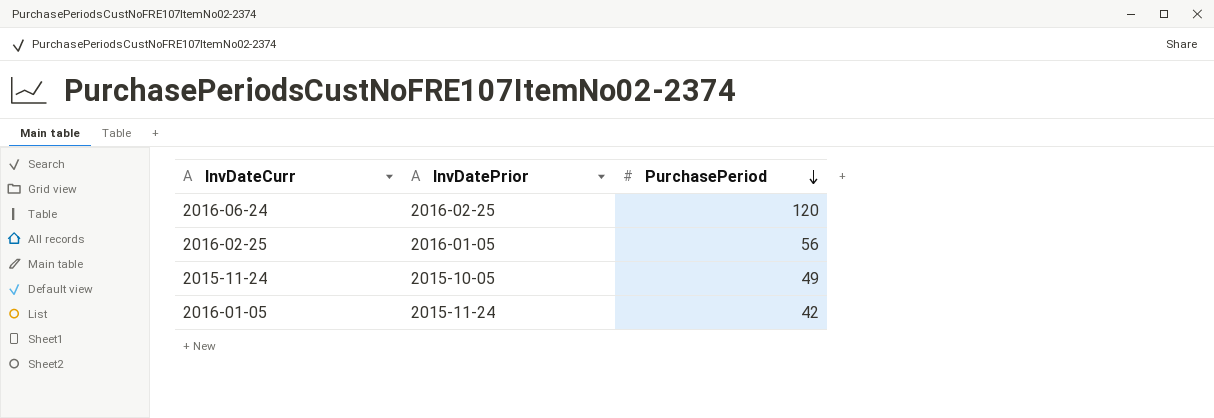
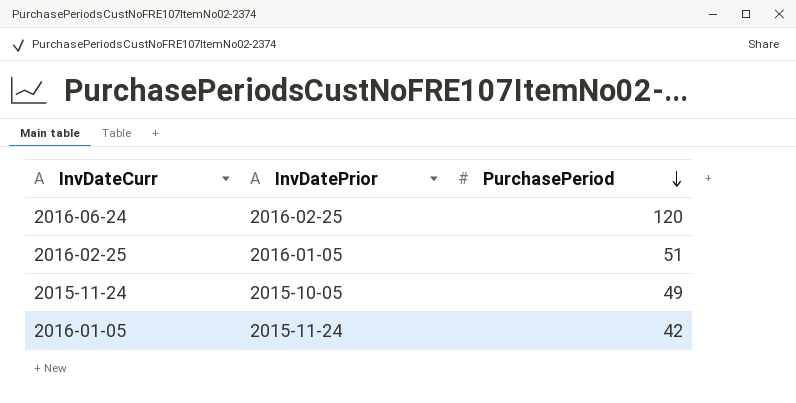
2016-02-25 | PurchasePeriod: 56 -> 51

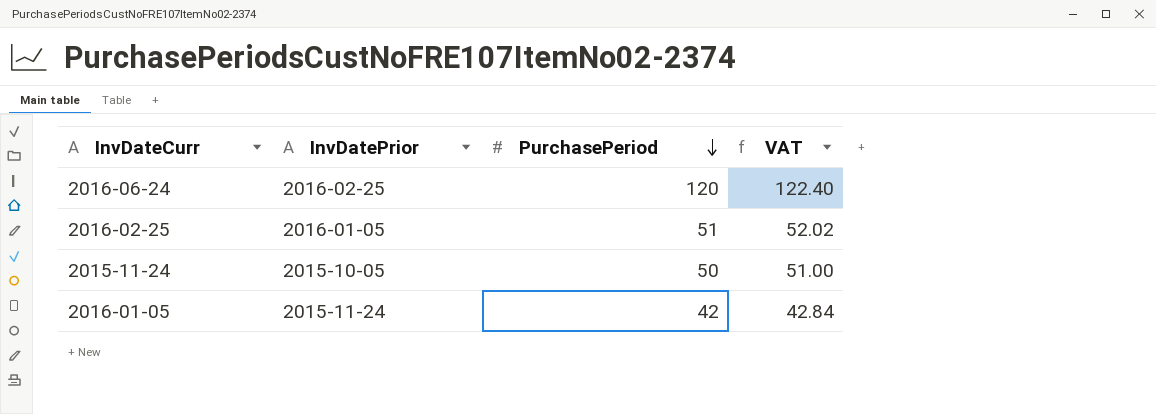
column VAT | formula: none -> [PurchasePeriod] * 1.02
2015-11-24 | PurchasePeriod: 49 -> 50

